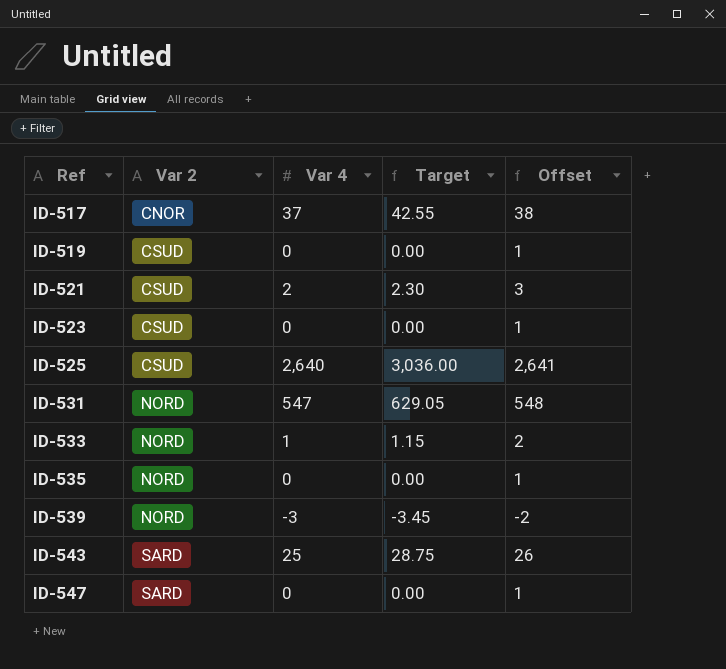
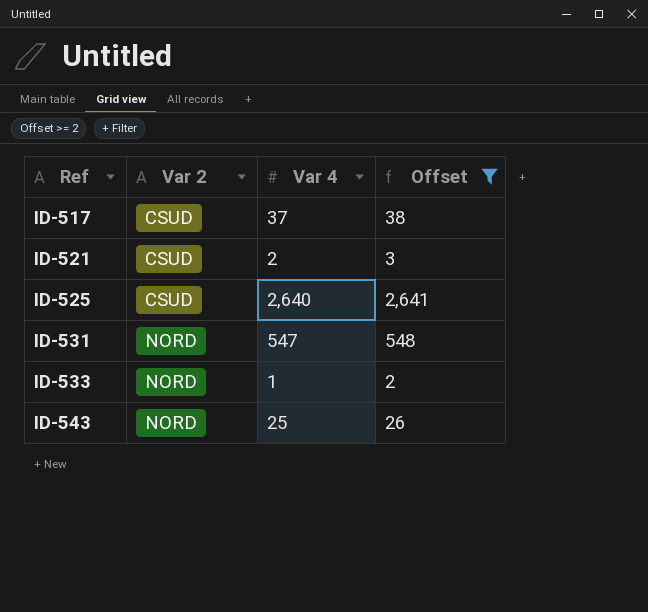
filter: none -> Offset >= 2
column Target | formula: [Var 4] * 1.15 -> none
ID-517 | Var 2: CNOR -> CSUD
ID-543 | Var 2: SARD -> NORD

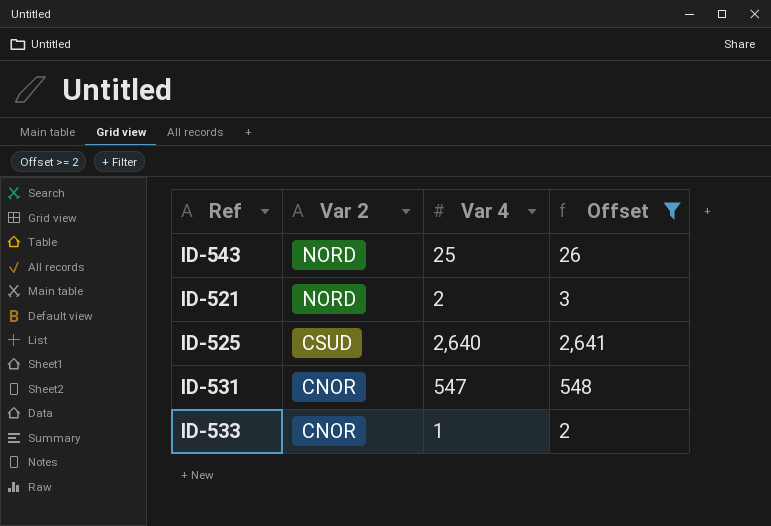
row order: Ref ascending -> Var 2 descending
row ID-517: CSUD | 37 | 38 -> none
ID-521 | Var 2: CSUD -> NORD
ID-531 | Var 2: NORD -> CNOR
ID-533 | Var 2: NORD -> CNOR

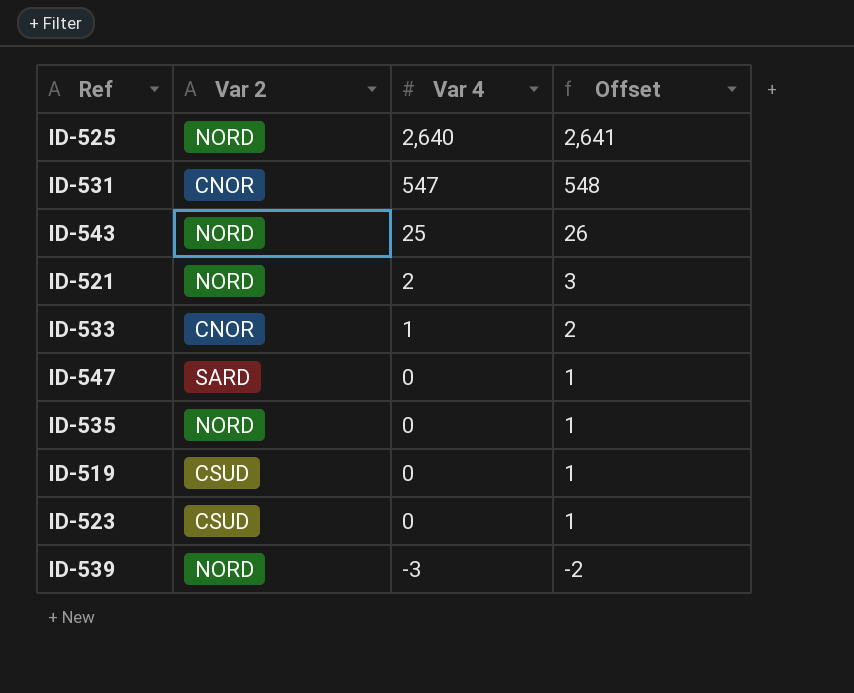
filter: Offset >= 2 -> none
row order: Var 2 descending -> Var 4 descending
ID-525 | Var 2: CSUD -> NORD

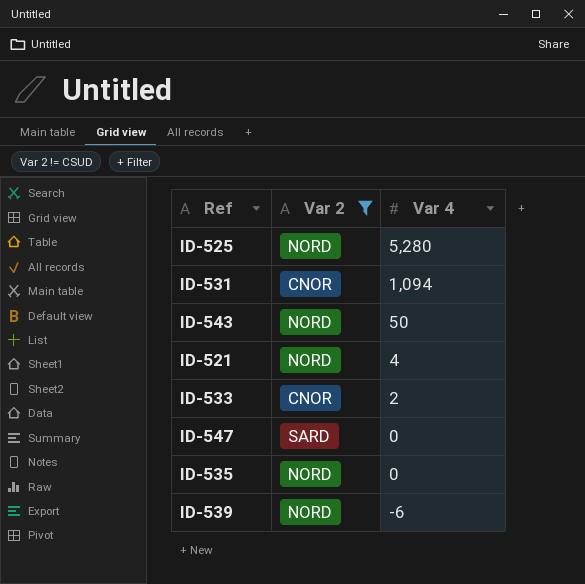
filter: none -> Var 2 != CSUD
column Offset | formula: [Var 4] + 1 -> none
ID-525 | Var 4: 2,640 -> 5,280
ID-531 | Var 4: 547 -> 1,094
ID-543 | Var 4: 25 -> 50
ID-521 | Var 4: 2 -> 4
ID-533 | Var 4: 1 -> 2
ID-539 | Var 4: -3 -> -6

